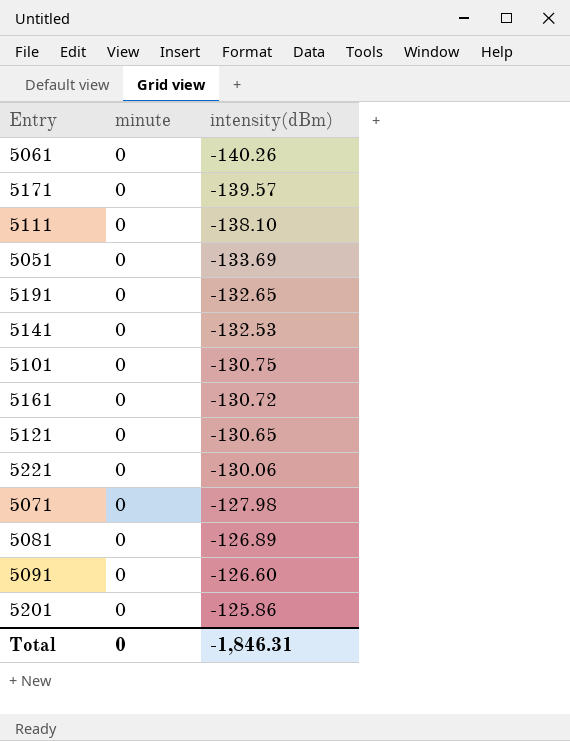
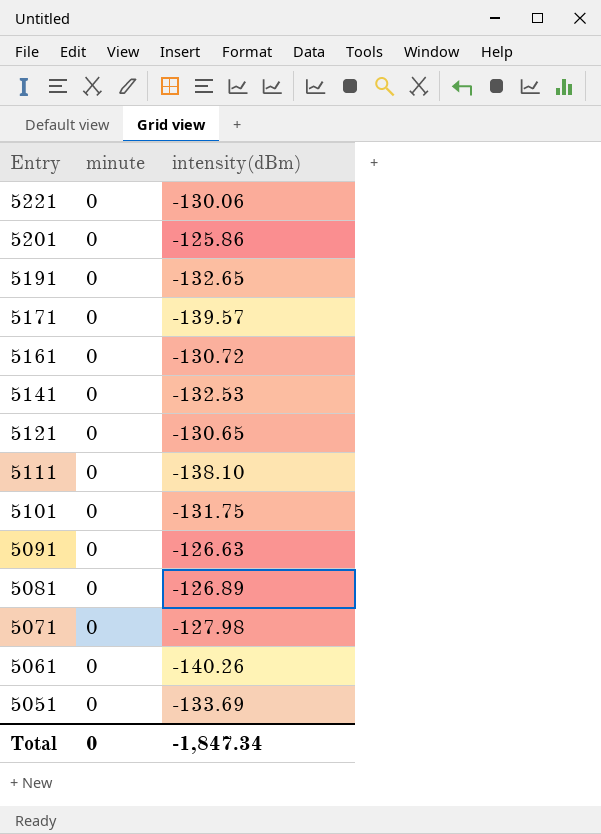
row order: intensity(dBm) ascending -> Entry descending
5101 | intensity(dBm): -130.75 -> -131.75
5091 | intensity(dBm): -126.60 -> -126.63
Total | intensity(dBm): -1,846.31 -> -1,847.34

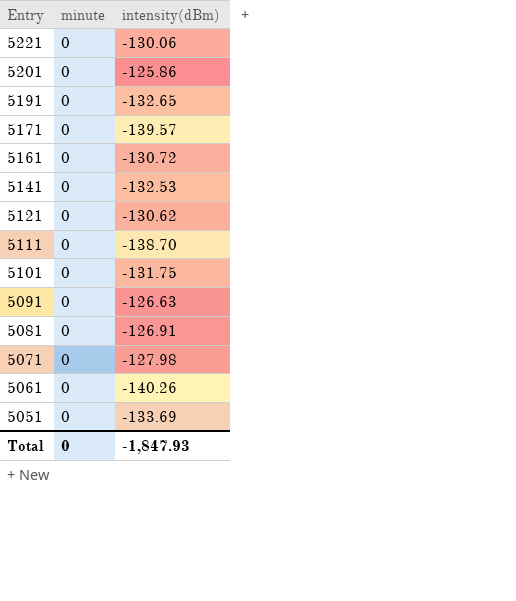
5121 | intensity(dBm): -130.65 -> -130.62
5111 | intensity(dBm): -138.10 -> -138.70
5081 | intensity(dBm): -126.89 -> -126.91
Total | intensity(dBm): -1,847.34 -> -1,847.93

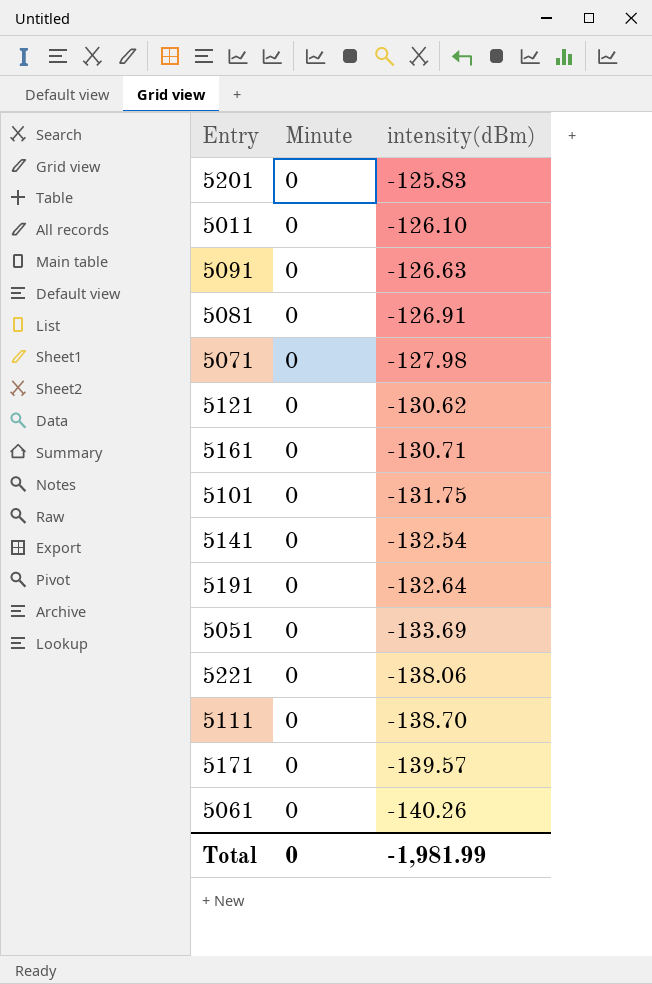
row order: Entry descending -> intensity(dBm) descending
column name: minute -> Minute
5201 | intensity(dBm): -125.86 -> -125.83
row 5011: none -> 0 | -126.10
5161 | intensity(dBm): -130.72 -> -130.71
5141 | intensity(dBm): -132.53 -> -132.54
5191 | intensity(dBm): -132.65 -> -132.64
5221 | intensity(dBm): -130.06 -> -138.06
Total | intensity(dBm): -1,847.93 -> -1,981.99

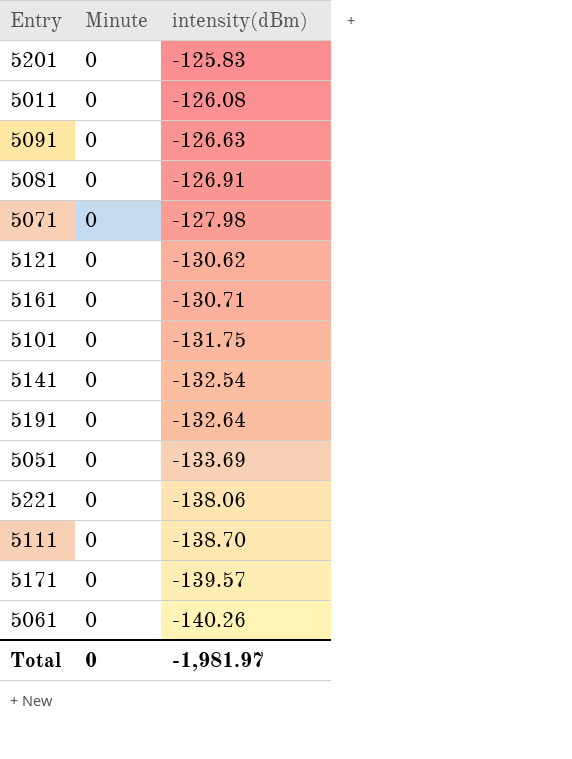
5011 | intensity(dBm): -126.10 -> -126.08
Total | intensity(dBm): -1,981.99 -> -1,981.97

